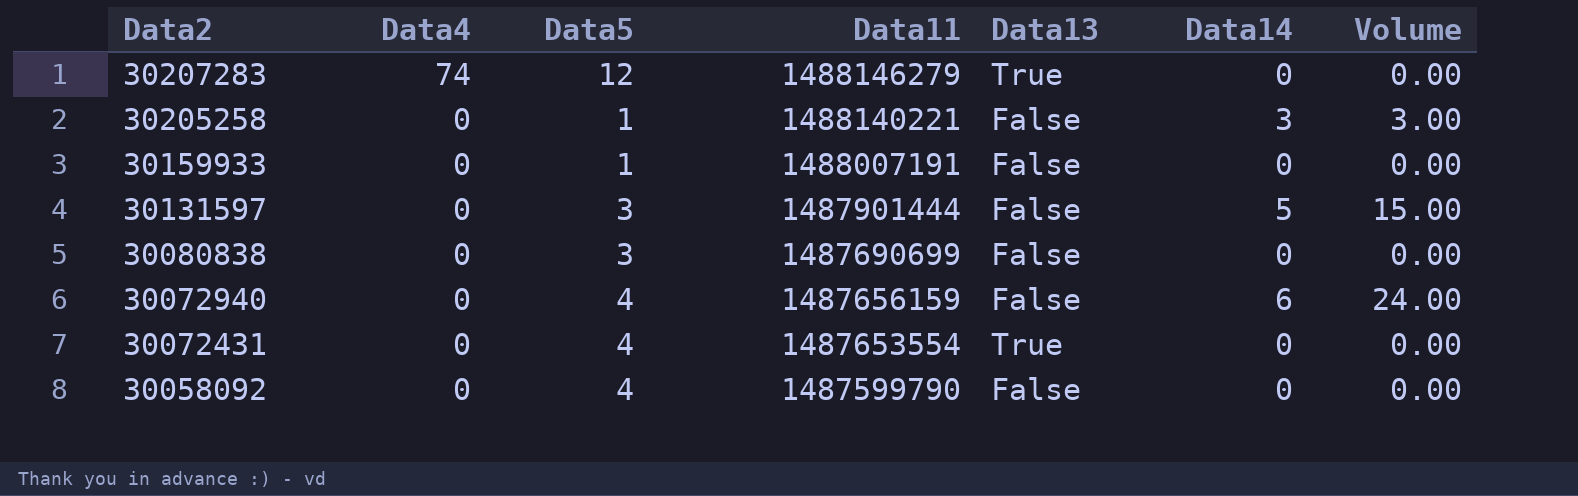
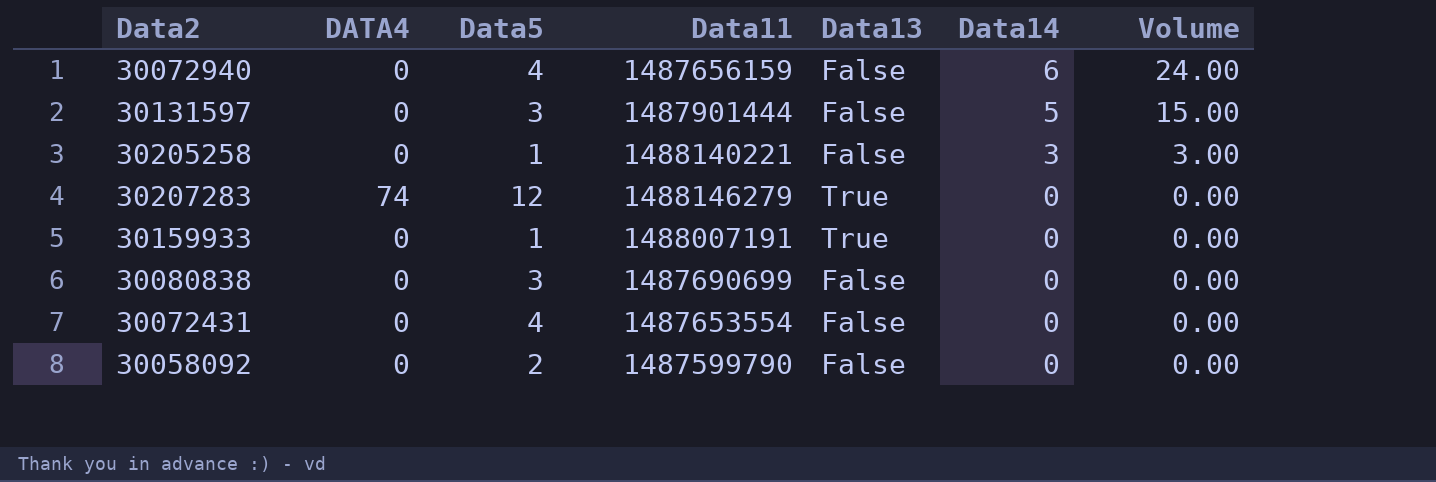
row order: Data2 descending -> Data14 descending
column name: Data4 -> DATA4
30159933 | Data13: False -> True
30072431 | Data13: True -> False
30058092 | Data5: 4 -> 2

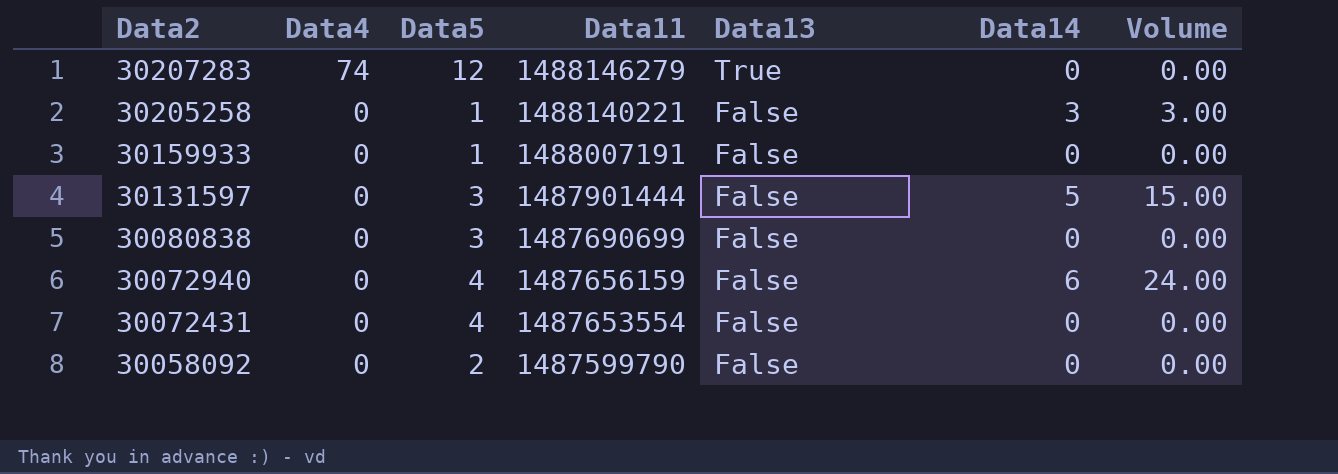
row order: Data14 descending -> Data2 descending
column name: DATA4 -> Data4
30159933 | Data13: True -> False

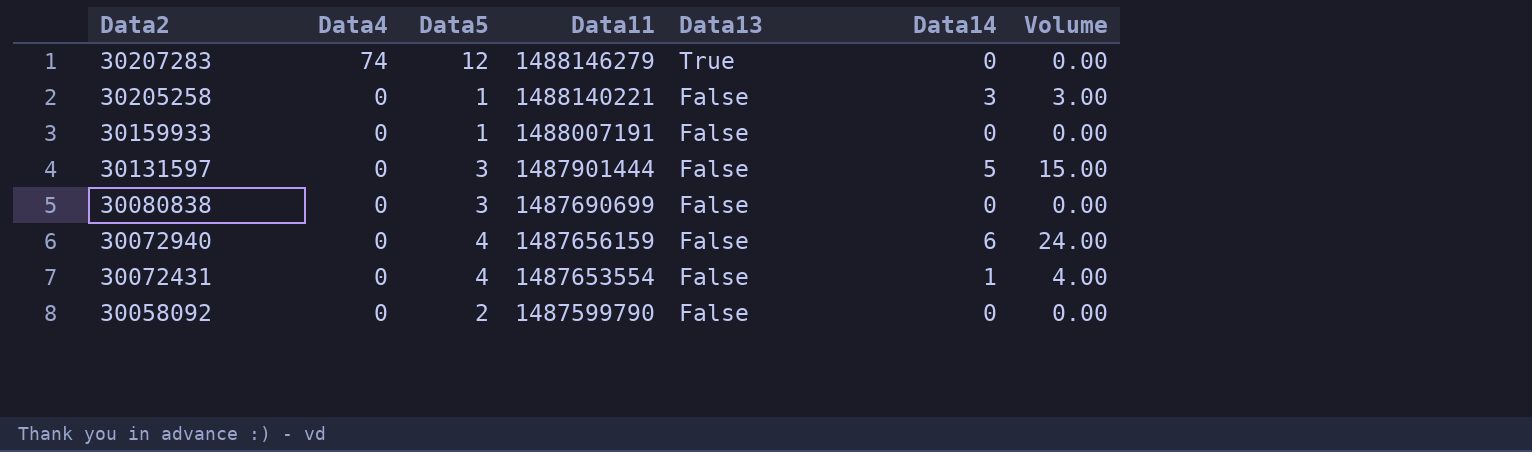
30072431 | Data14: 0 -> 1
30072431 | Volume: 0.00 -> 4.00

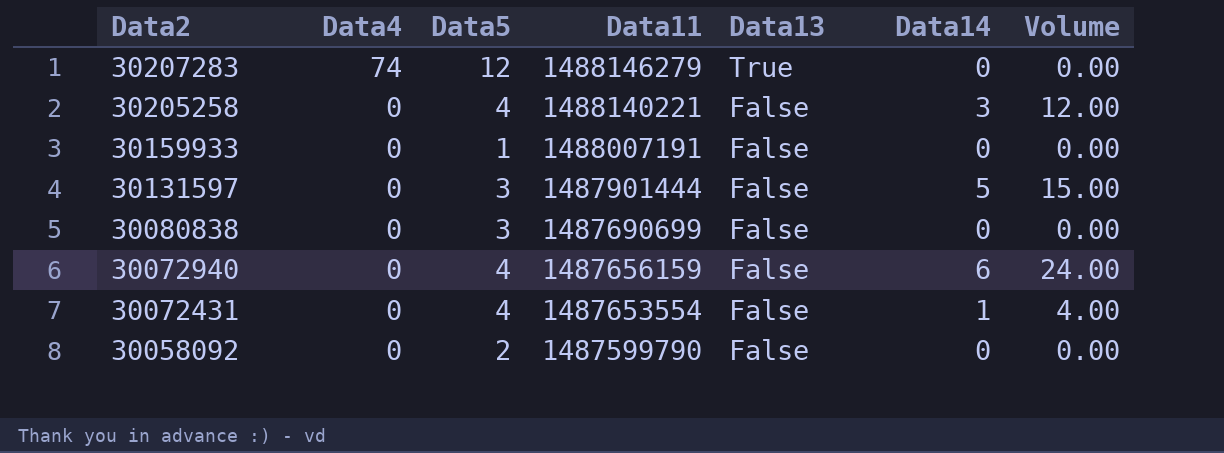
30205258 | Data5: 1 -> 4
30205258 | Volume: 3.00 -> 12.00

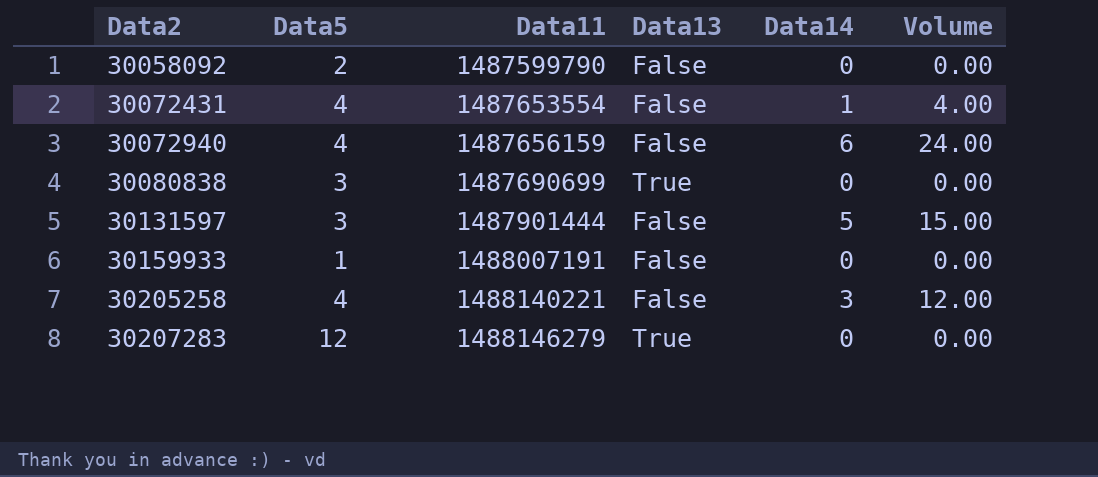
row order: Data2 descending -> Data2 ascending
column Data4 | position: 2 -> none
30080838 | Data13: False -> True

